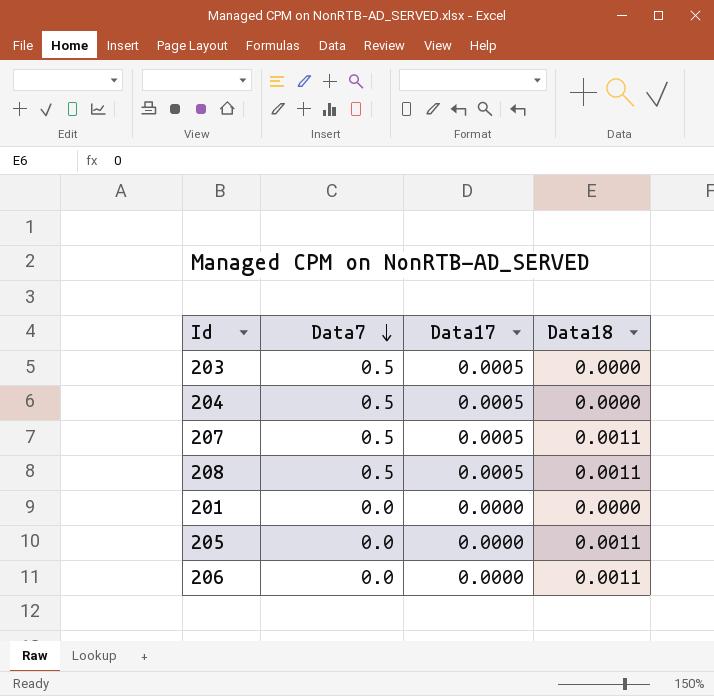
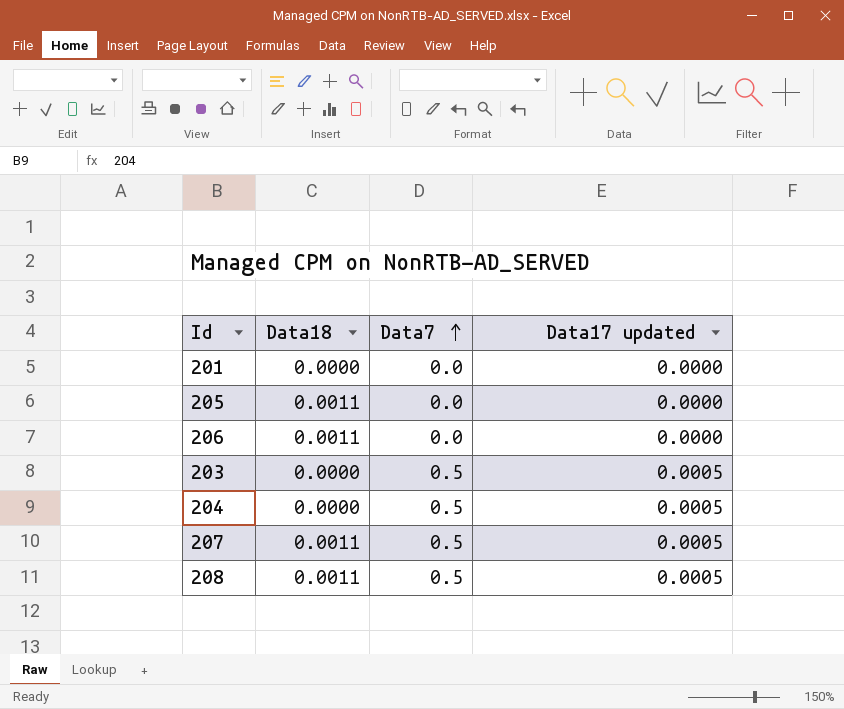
row order: Data7 descending -> Data7 ascending
column Data18 | position: 4 -> 2
column name: Data17 -> Data17 updated

